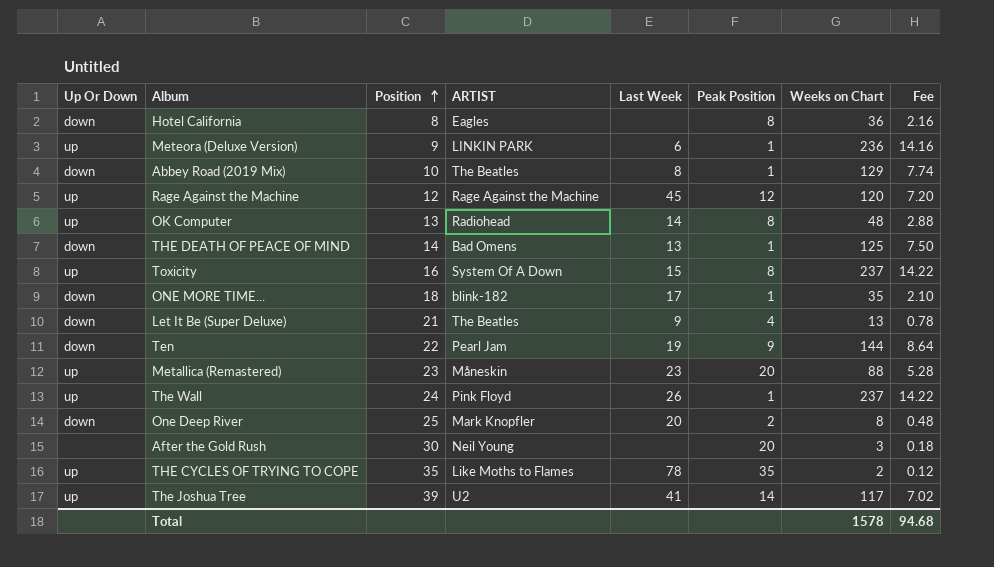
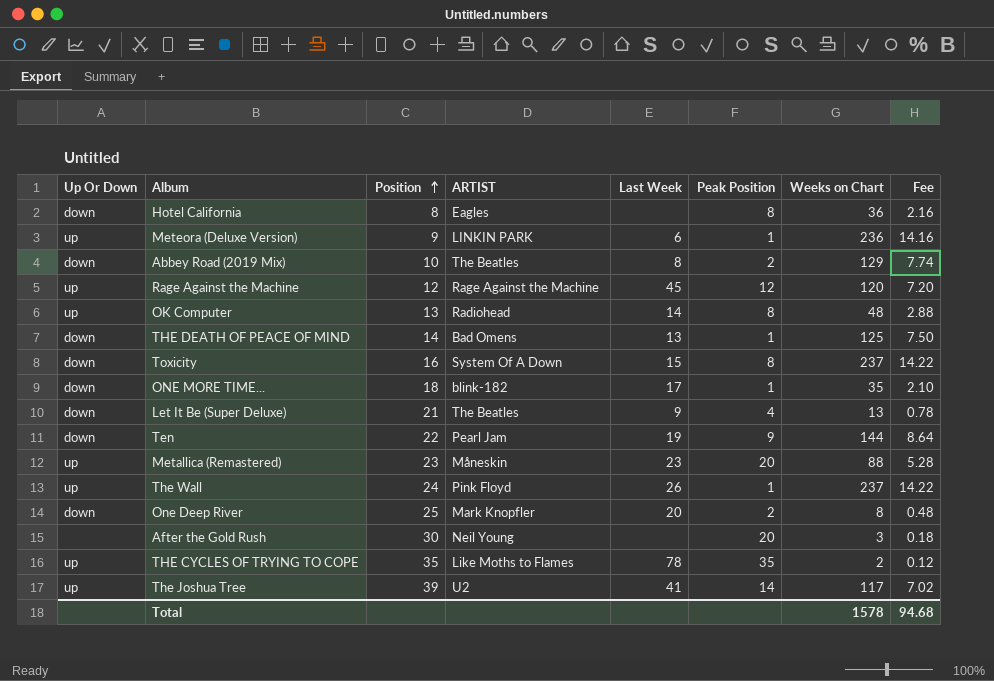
Abbey Road (2019 Mix) | Peak Position: 1 -> 2
Toxicity | Up Or Down: up -> down

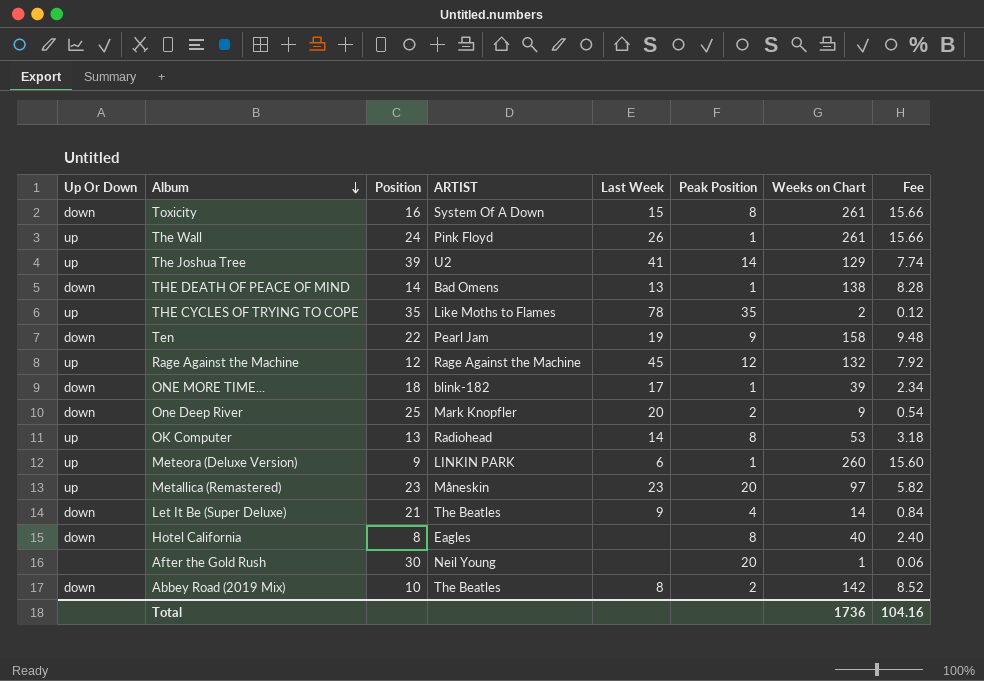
row order: Position ascending -> Album descending
Toxicity | Weeks on Chart: 237 -> 261
Toxicity | Fee: 14.22 -> 15.66
The Wall | Weeks on Chart: 237 -> 261
The Wall | Fee: 14.22 -> 15.66
The Joshua Tree | Weeks on Chart: 117 -> 129
The Joshua Tree | Fee: 7.02 -> 7.74
THE DEATH OF PEACE OF MIND | Weeks on Chart: 125 -> 138
THE DEATH OF PEACE OF MIND | Fee: 7.50 -> 8.28
Ten | Weeks on Chart: 144 -> 158
Ten | Fee: 8.64 -> 9.48
Rage Against the Machine | Weeks on Chart: 120 -> 132
Rage Against the Machine | Fee: 7.20 -> 7.92
ONE MORE TIME... | Weeks on Chart: 35 -> 39
ONE MORE TIME... | Fee: 2.10 -> 2.34
One Deep River | Weeks on Chart: 8 -> 9
One Deep River | Fee: 0.48 -> 0.54
OK Computer | Weeks on Chart: 48 -> 53
OK Computer | Fee: 2.88 -> 3.18
Meteora (Deluxe Version) | Weeks on Chart: 236 -> 260
Meteora (Deluxe Version) | Fee: 14.16 -> 15.60
Metallica (Remastered) | Weeks on Chart: 88 -> 97
Metallica (Remastered) | Fee: 5.28 -> 5.82
Let It Be (Super Deluxe) | Weeks on Chart: 13 -> 14
Let It Be (Super Deluxe) | Fee: 0.78 -> 0.84
Hotel California | Weeks on Chart: 36 -> 40
Hotel California | Fee: 2.16 -> 2.40
After the Gold Rush | Weeks on Chart: 3 -> 1
After the Gold Rush | Fee: 0.18 -> 0.06
Abbey Road (2019 Mix) | Weeks on Chart: 129 -> 142
Abbey Road (2019 Mix) | Fee: 7.74 -> 8.52
Total | Weeks on Chart: 1578 -> 1736
Total | Fee: 94.68 -> 104.16

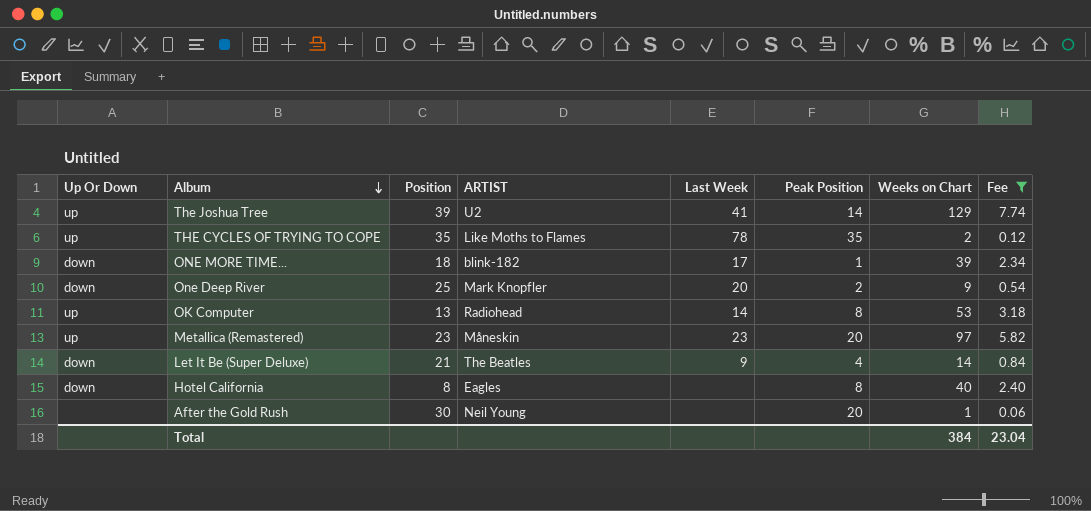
filter: none -> Fee <= 7.74
Total | Weeks on Chart: 1736 -> 384
Total | Fee: 104.16 -> 23.04

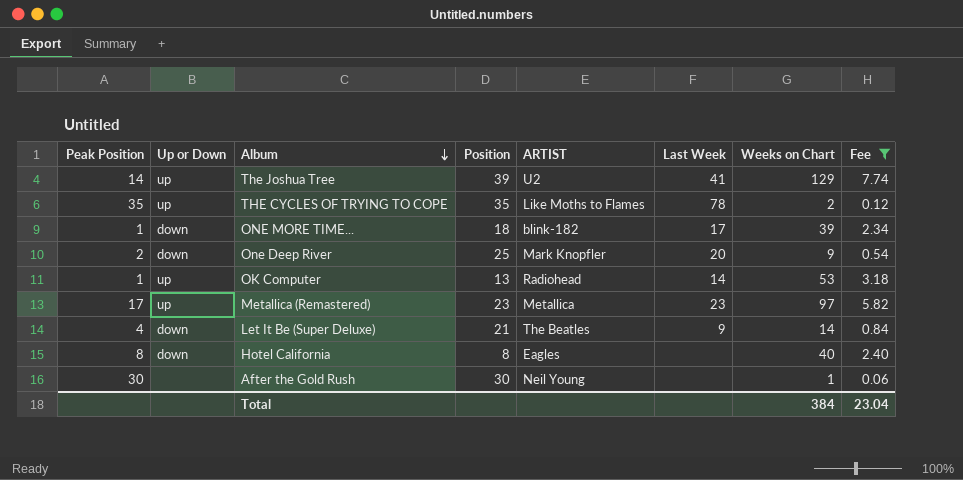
column Peak Position | position: 6 -> 1
column name: Up Or Down -> Up or Down
OK Computer | Peak Position: 8 -> 1
Metallica (Remastered) | Peak Position: 20 -> 17
Metallica (Remastered) | ARTIST: Måneskin -> Metallica
After the Gold Rush | Peak Position: 20 -> 30

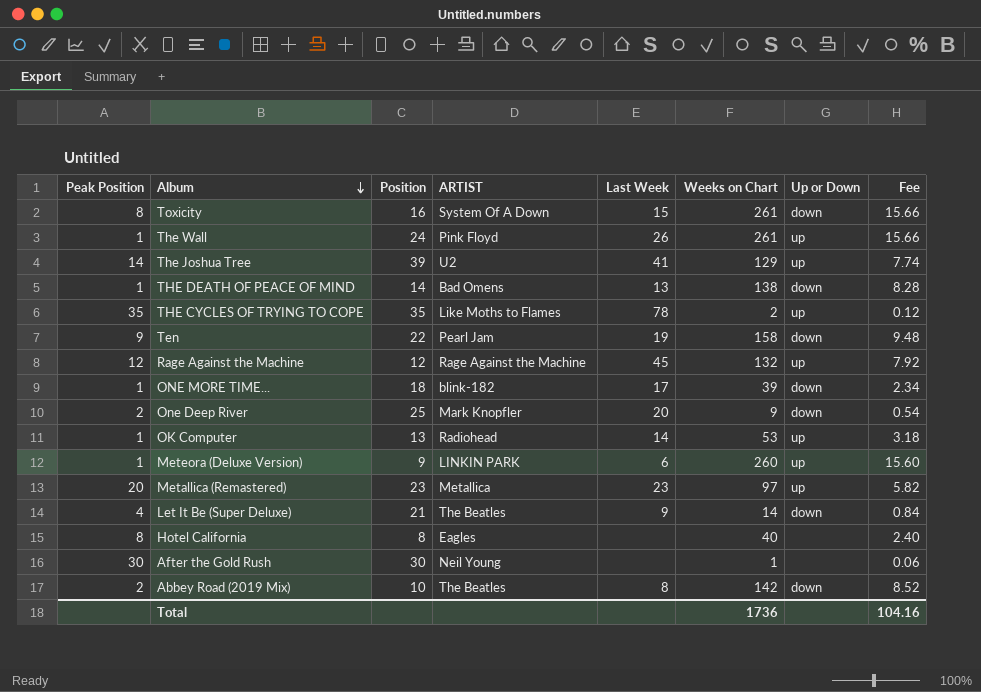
filter: Fee <= 7.74 -> none
column Up or Down | position: 2 -> 7
Metallica (Remastered) | Peak Position: 17 -> 20
Hotel California | Up or Down: down -> none
Total | Weeks on Chart: 384 -> 1736
Total | Fee: 23.04 -> 104.16

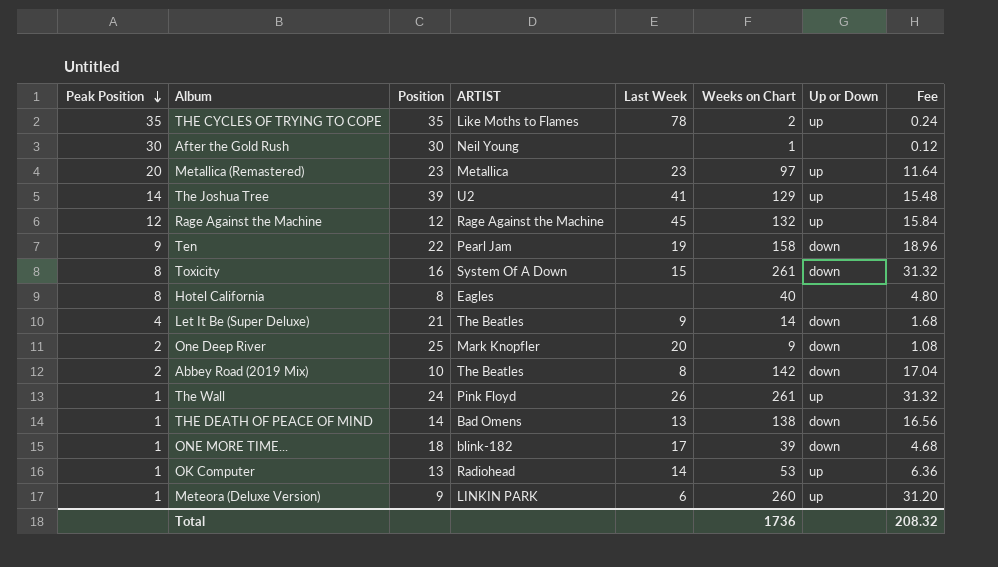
row order: Album descending -> Peak Position descending
column Fee | formula: [Weeks on Chart] * 0.06 -> [Weeks on Chart] * 0.12
Total | Fee: 104.16 -> 208.32

